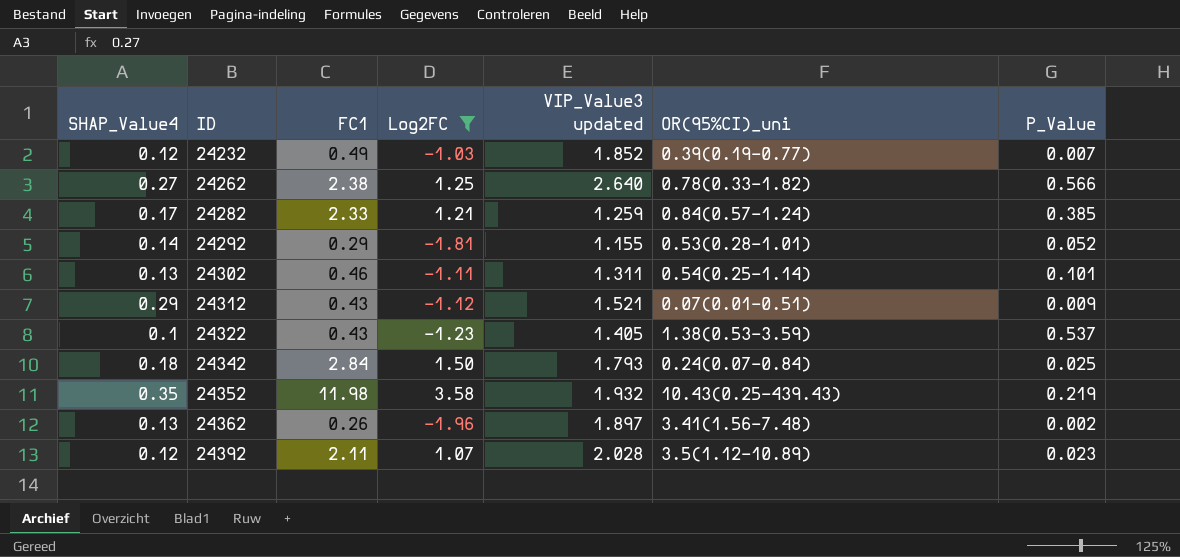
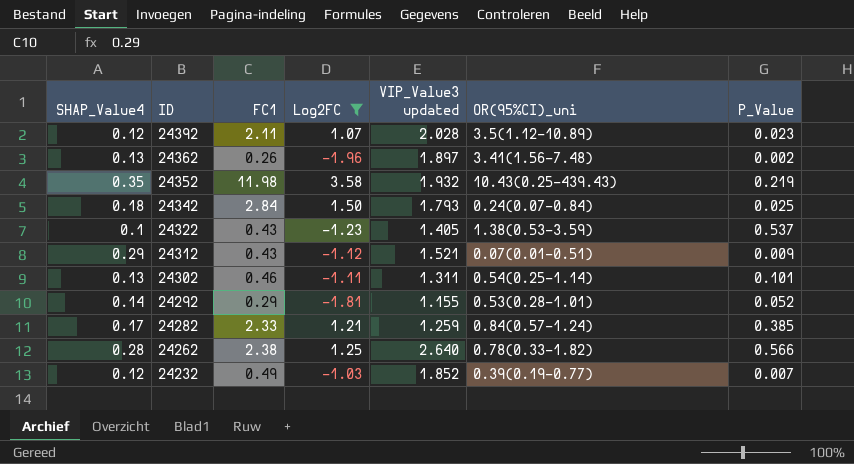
row order: ID ascending -> ID descending
24262 | SHAP_Value4: 0.27 -> 0.28

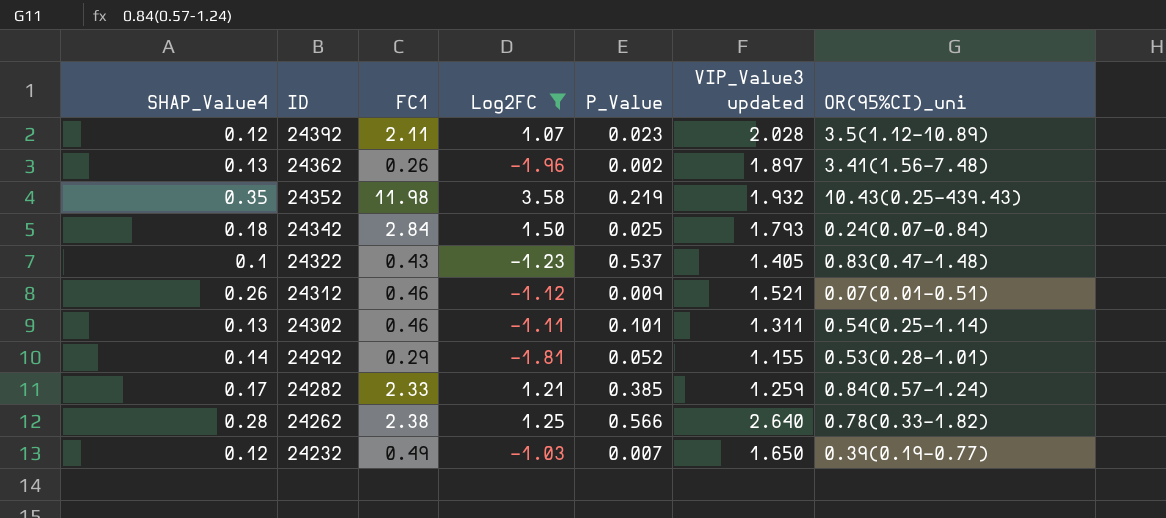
column P_Value | position: 7 -> 5
24322 | OR(95%CI)_uni: 1.38(0.53-3.59) -> 0.83(0.47-1.48)
24312 | SHAP_Value4: 0.29 -> 0.26
24312 | FC1: 0.43 -> 0.46
24232 | VIP_Value3 updated: 1.852 -> 1.650

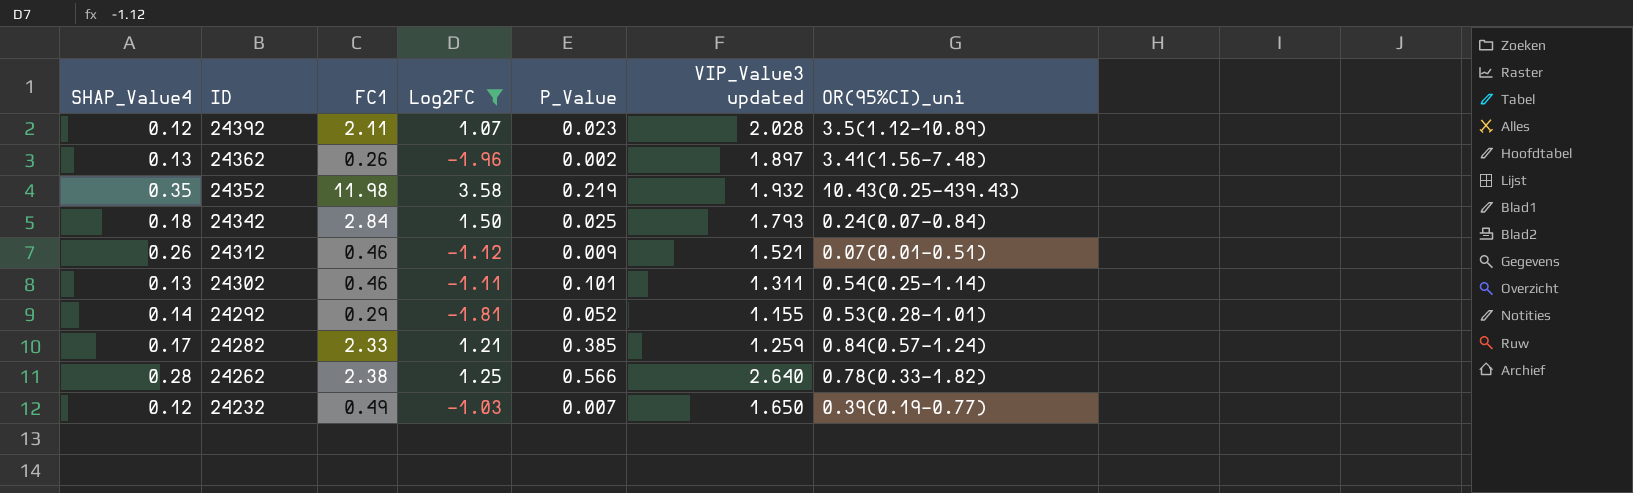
row 24322: 0.1 | 0.43 | -1.23 | 0.537 | 1.405 | 0.83(0.47-1.48) -> none

